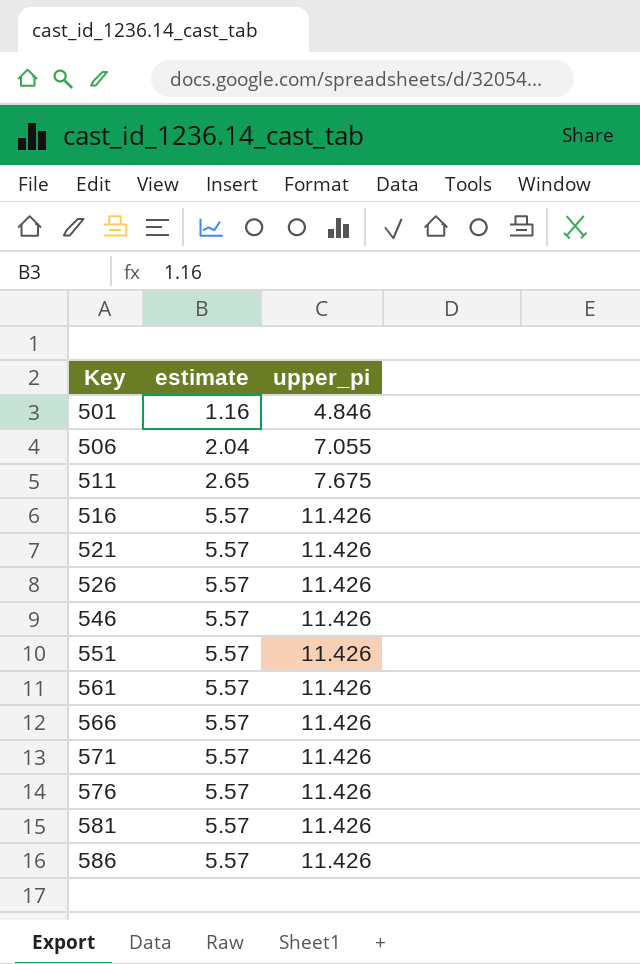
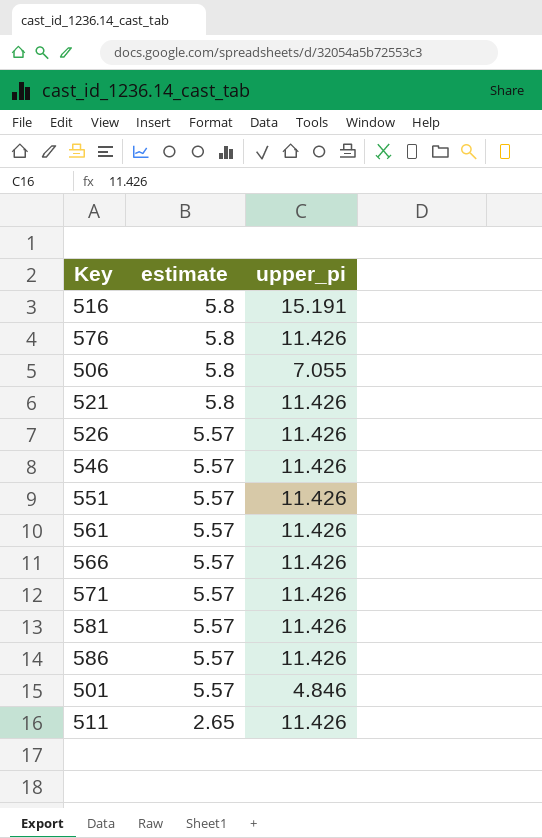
row order: Key ascending -> estimate descending
516 | estimate: 5.57 -> 5.8
516 | upper_pi: 11.426 -> 15.191
576 | estimate: 5.57 -> 5.8
506 | estimate: 2.04 -> 5.8
521 | estimate: 5.57 -> 5.8
501 | estimate: 1.16 -> 5.57
511 | upper_pi: 7.675 -> 11.426

